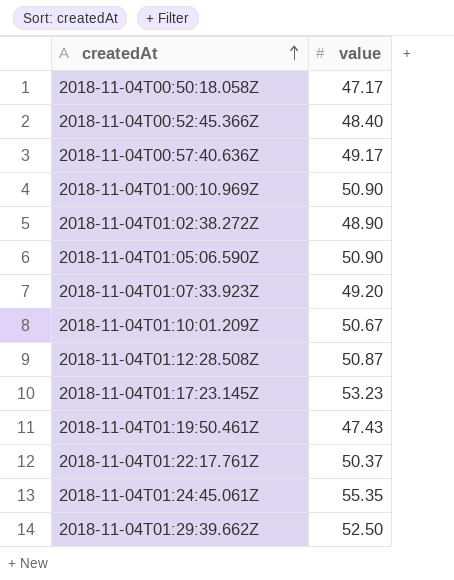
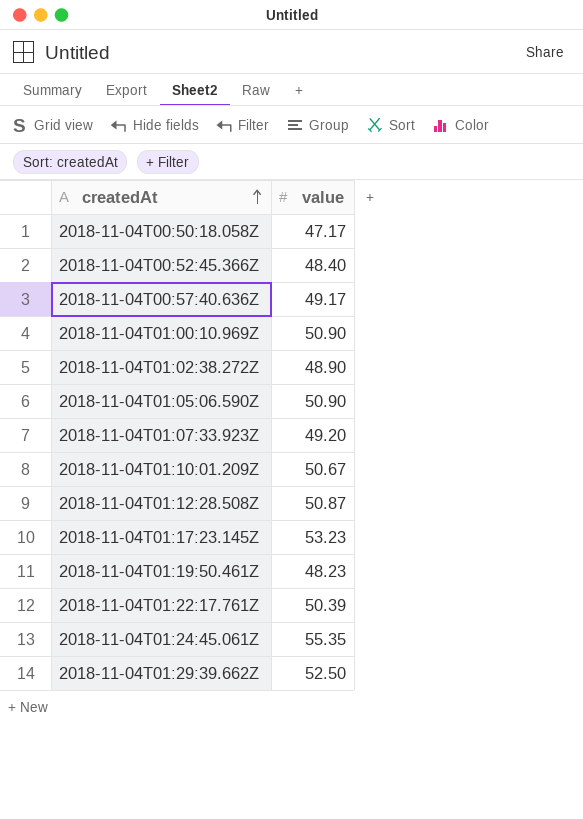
2018-11-04T01:19:50.461Z | value: 47.43 -> 48.23
2018-11-04T01:22:17.761Z | value: 50.37 -> 50.39

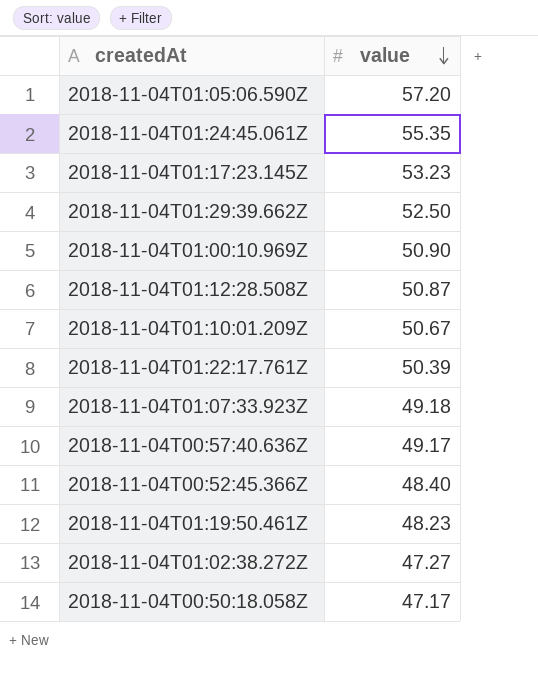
row order: createdAt ascending -> value descending
2018-11-04T01:05:06.590Z | value: 50.90 -> 57.20
2018-11-04T01:07:33.923Z | value: 49.20 -> 49.18
2018-11-04T01:02:38.272Z | value: 48.90 -> 47.27

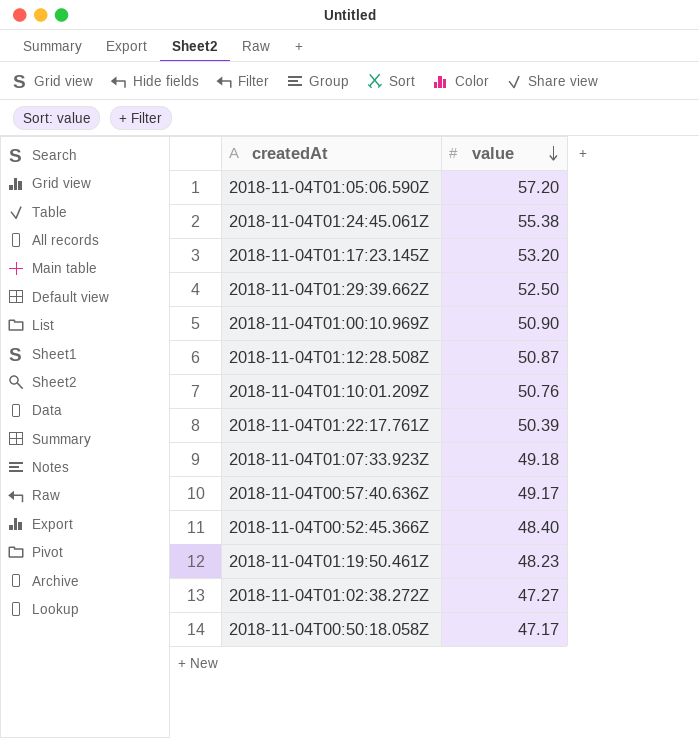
2018-11-04T01:24:45.061Z | value: 55.35 -> 55.38
2018-11-04T01:17:23.145Z | value: 53.23 -> 53.20
2018-11-04T01:10:01.209Z | value: 50.67 -> 50.76

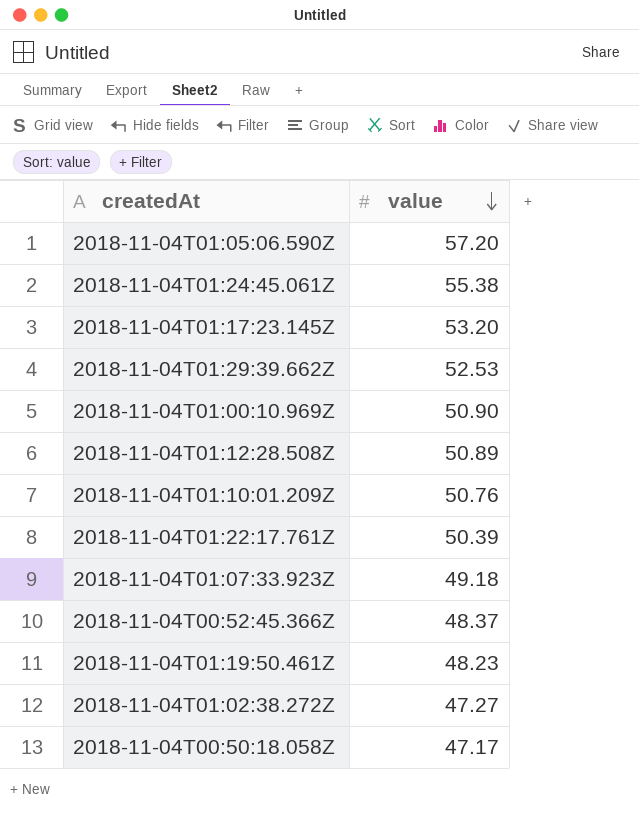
row 2018-11-04T00:57:40.636Z: 49.17 -> none
2018-11-04T01:29:39.662Z | value: 52.50 -> 52.53
2018-11-04T01:12:28.508Z | value: 50.87 -> 50.89
2018-11-04T00:52:45.366Z | value: 48.40 -> 48.37

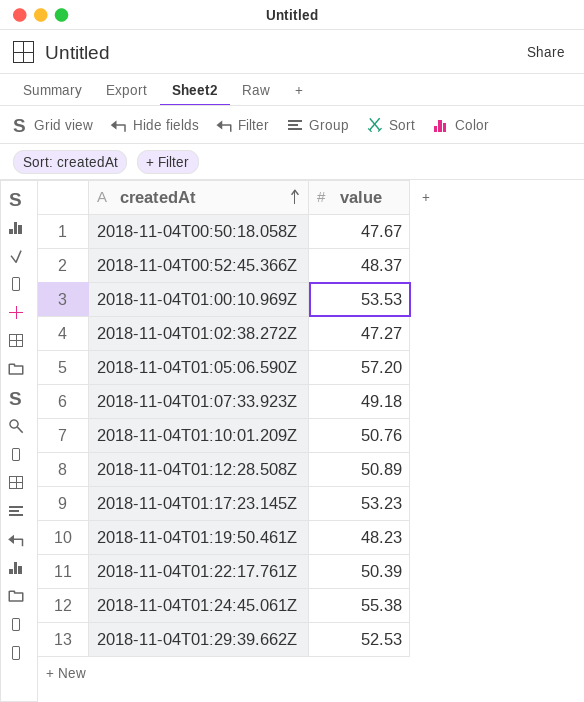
row order: value descending -> createdAt ascending
2018-11-04T00:50:18.058Z | value: 47.17 -> 47.67
2018-11-04T01:00:10.969Z | value: 50.90 -> 53.53
2018-11-04T01:17:23.145Z | value: 53.20 -> 53.23

